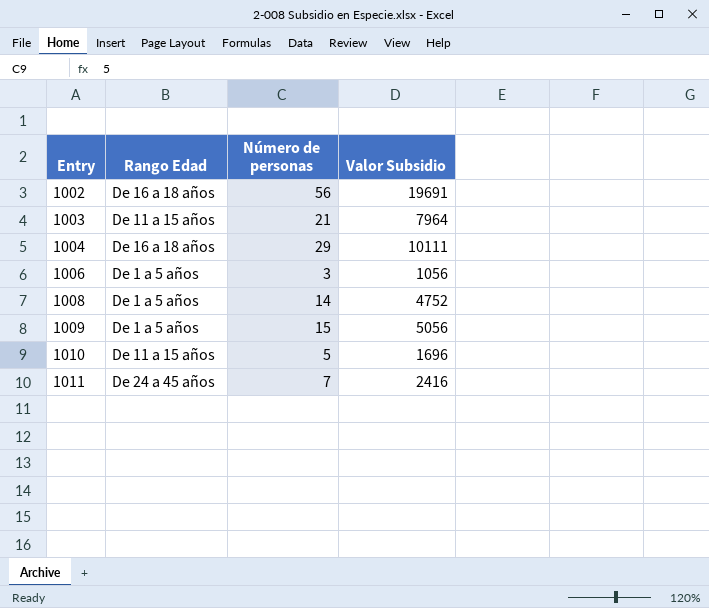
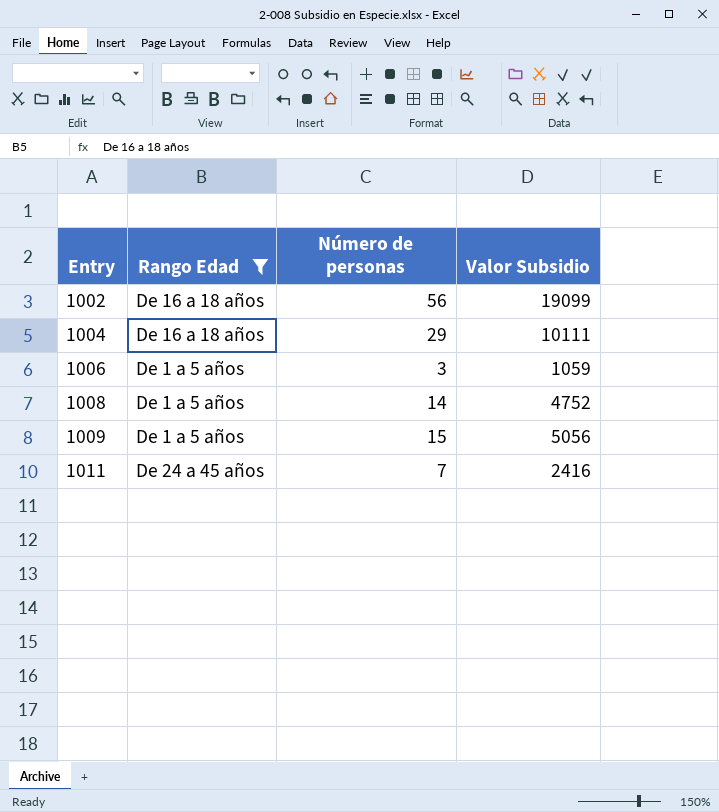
filter: none -> Rango Edad != De 11 a 15 años
1002 | Valor Subsidio: 19691 -> 19099
1006 | Valor Subsidio: 1056 -> 1059

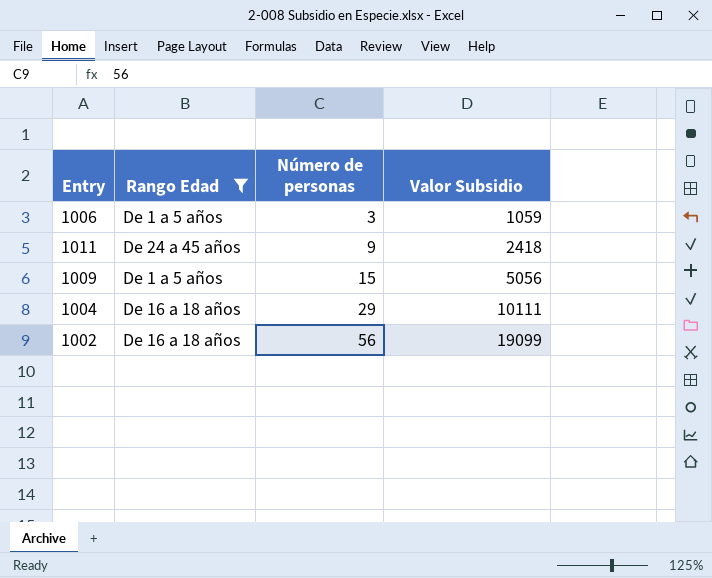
row order: Entry ascending -> Número de personas ascending
row 1008: De 1 a 5 años | 14 | 4752 -> none
1011 | Número de personas: 7 -> 9
1011 | Valor Subsidio: 2416 -> 2418

